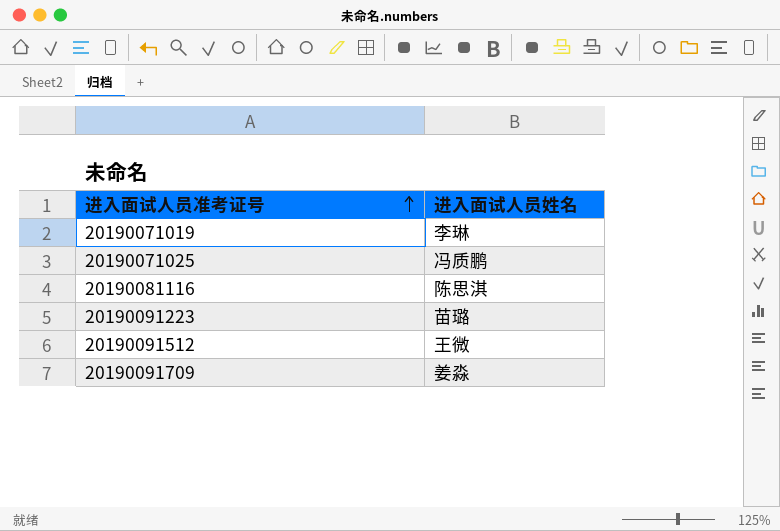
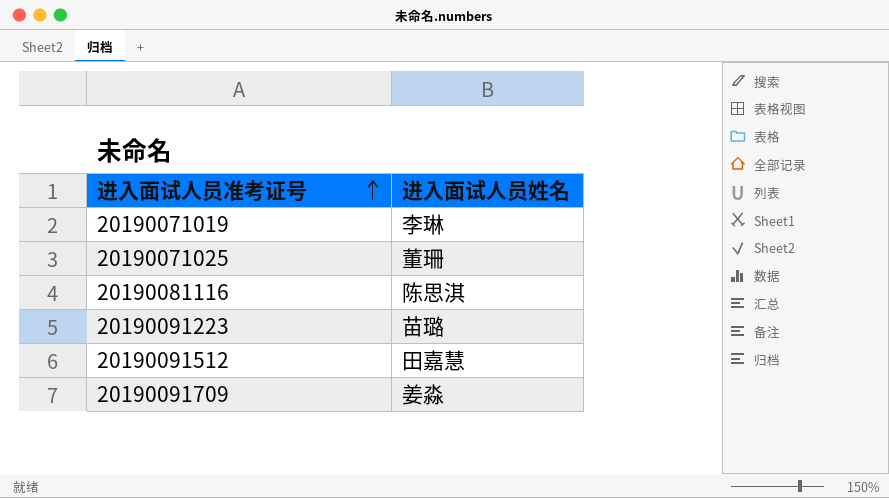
20190071025 | 进入面试人员姓名: 冯质鹏 -> 董珊
20190091512 | 进入面试人员姓名: 王微 -> 田嘉慧

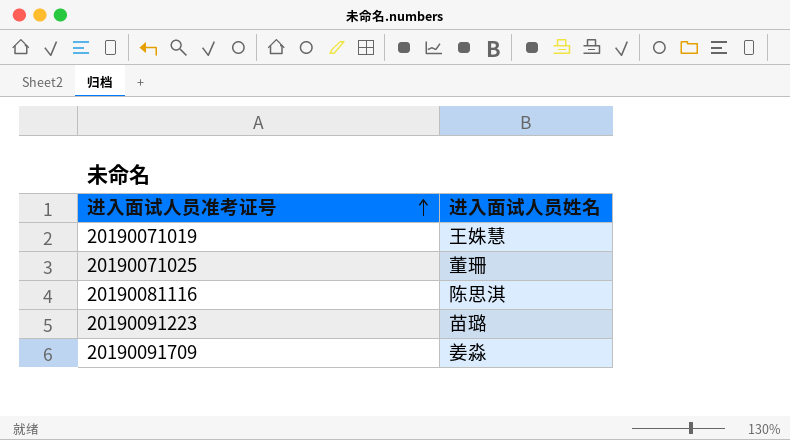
row 20190091512: 田嘉慧 -> none
20190071019 | 进入面试人员姓名: 李琳 -> 王姝慧

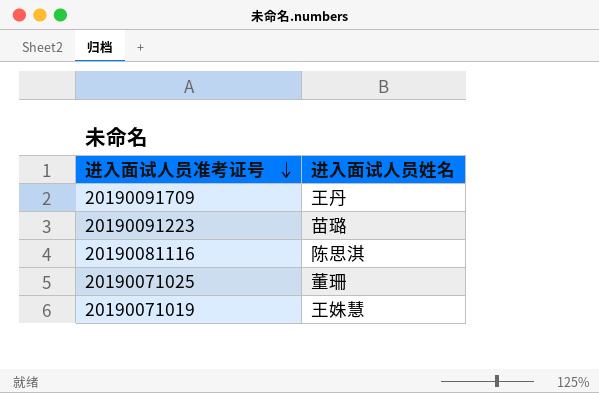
row order: 进入面试人员准考证号 ascending -> 进入面试人员准考证号 descending
20190091709 | 进入面试人员姓名: 姜淼 -> 王丹

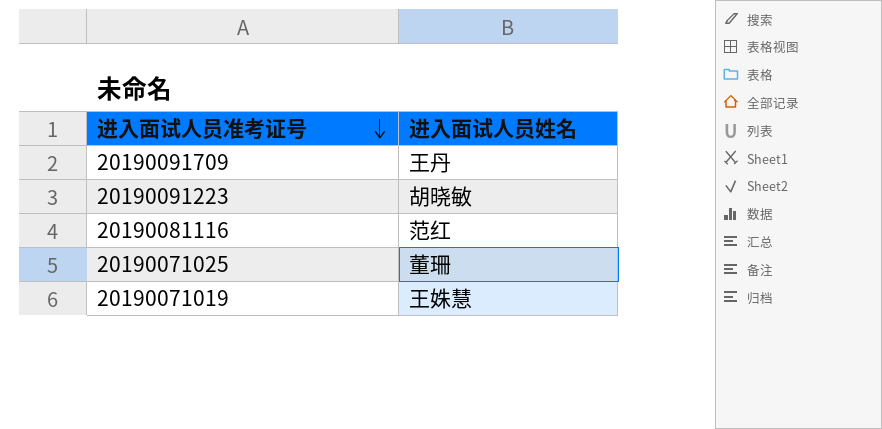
20190091223 | 进入面试人员姓名: 苗璐 -> 胡晓敏
20190081116 | 进入面试人员姓名: 陈思淇 -> 范红

